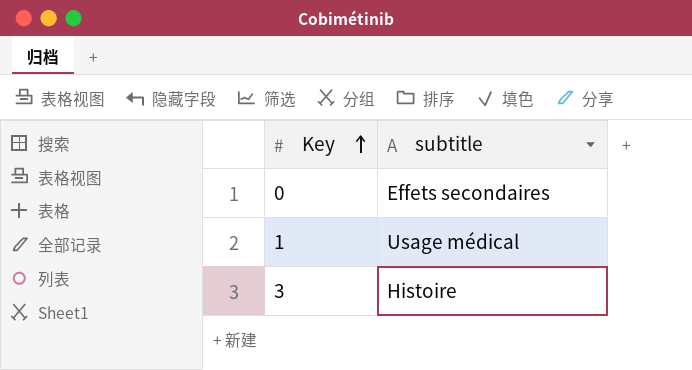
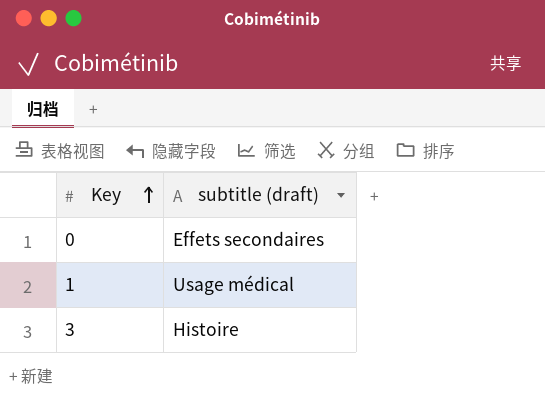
column name: subtitle -> subtitle (draft)

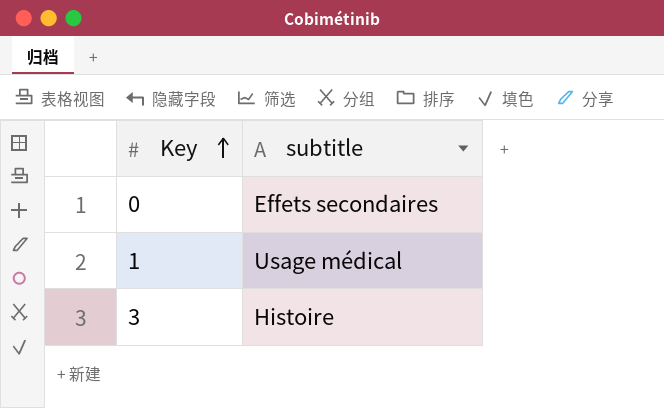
column name: subtitle (draft) -> subtitle

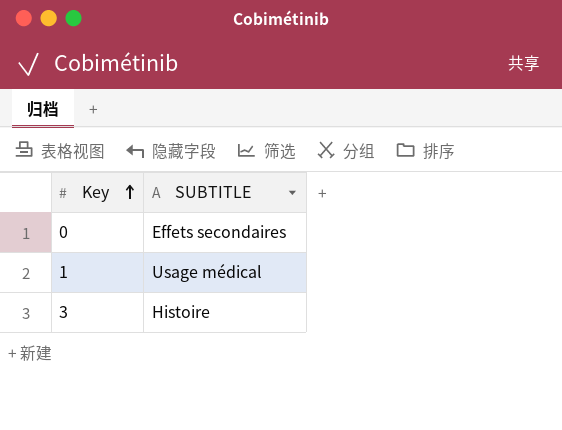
column name: subtitle -> SUBTITLE

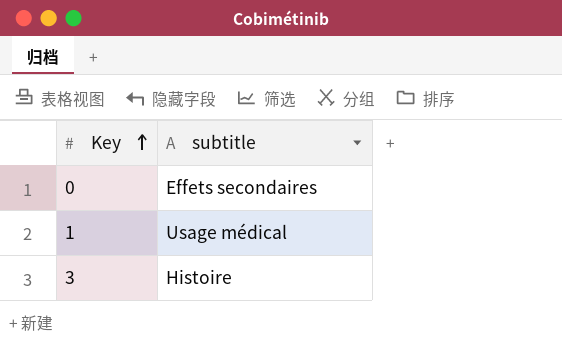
column name: SUBTITLE -> subtitle

